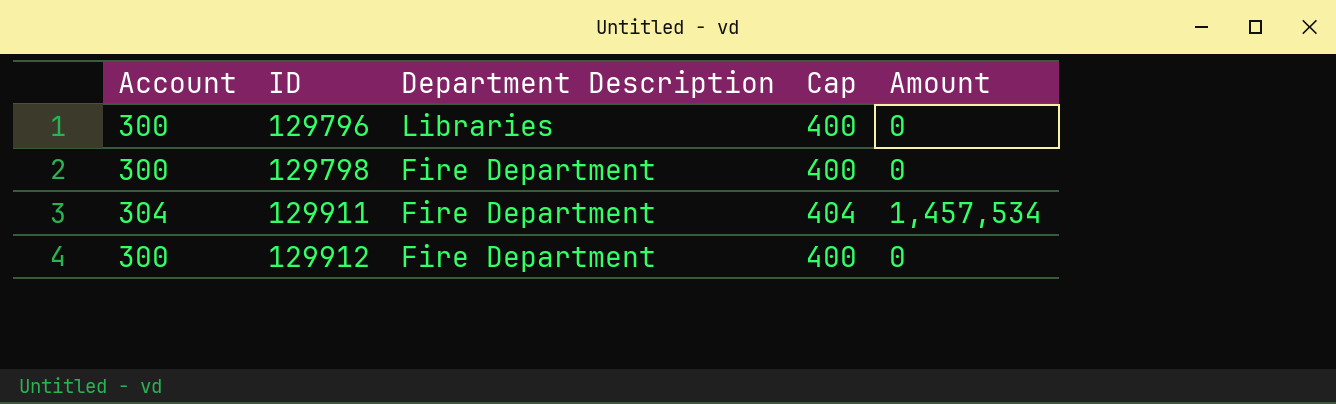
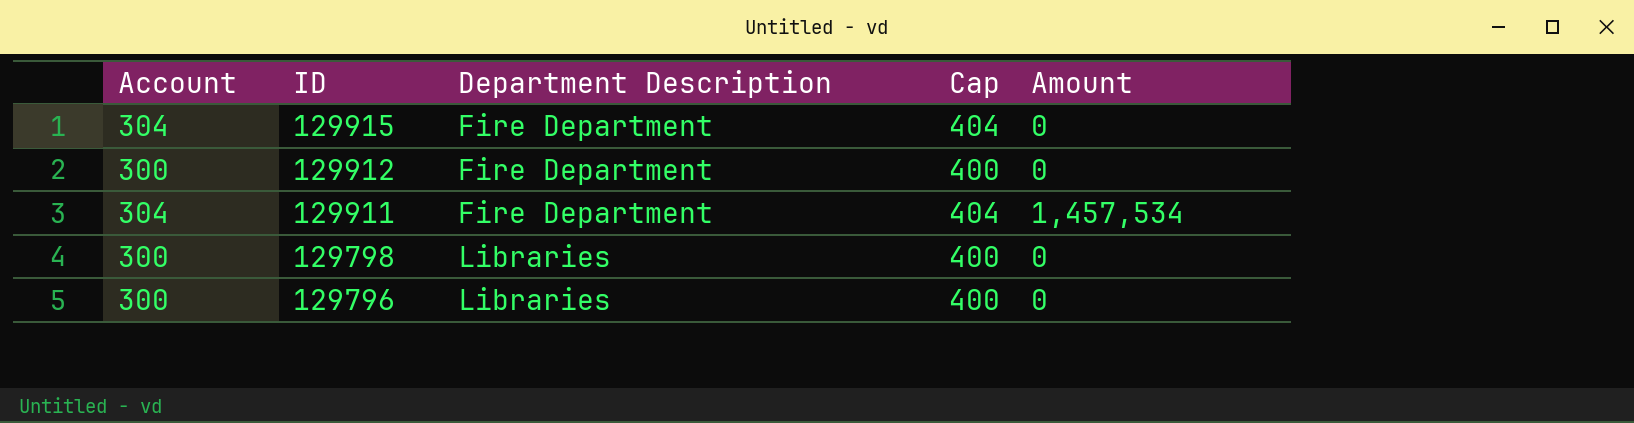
row order: ID ascending -> ID descending
row 129915: none -> 304 | Fire Department | 404 | 0
129798 | Department Description: Fire Department -> Libraries

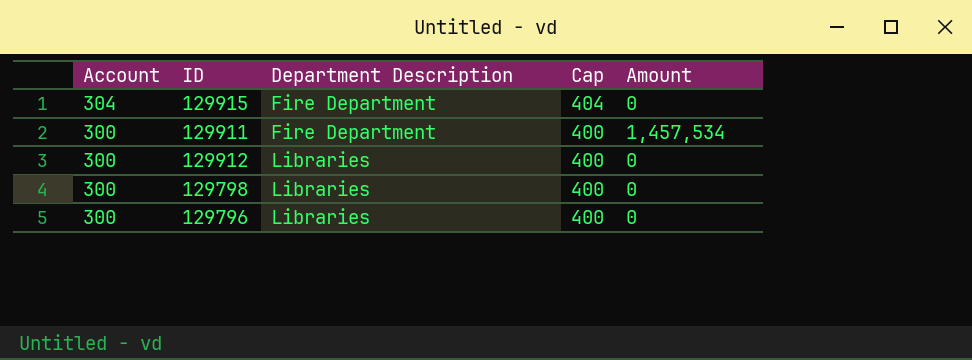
row order: ID descending -> Account descending
129911 | Account: 304 -> 300
129911 | Cap: 404 -> 400
129912 | Department Description: Fire Department -> Libraries

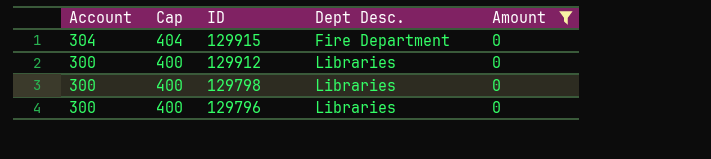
filter: none -> Amount = 0
column Cap | position: 4 -> 2
column name: Department Description -> Dept Desc.

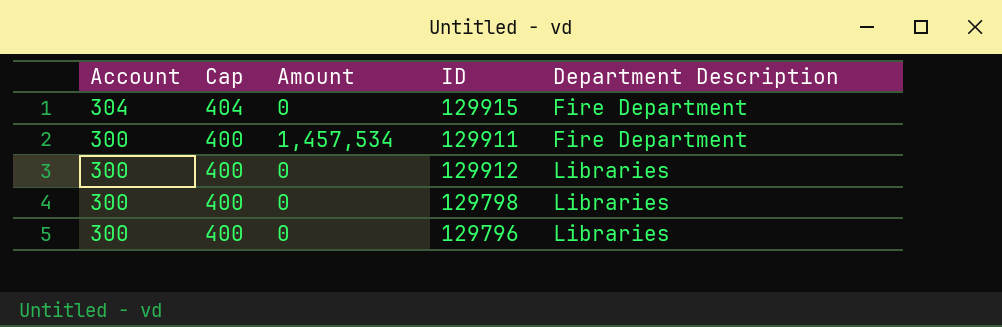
filter: Amount = 0 -> none
column Amount | position: 5 -> 3
column name: Dept Desc. -> Department Description

